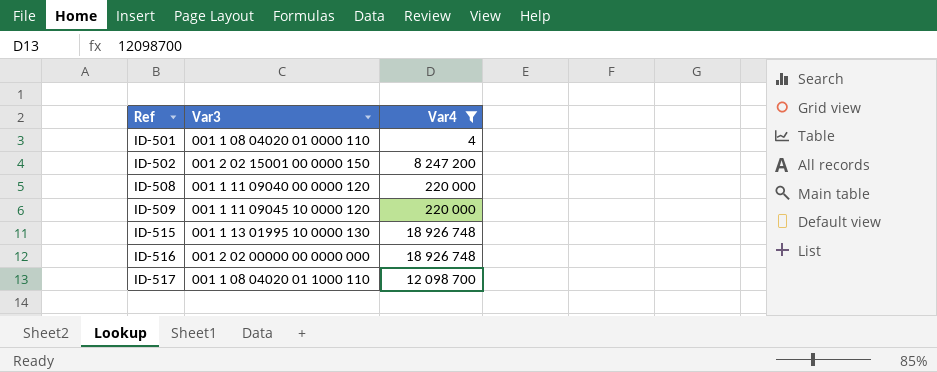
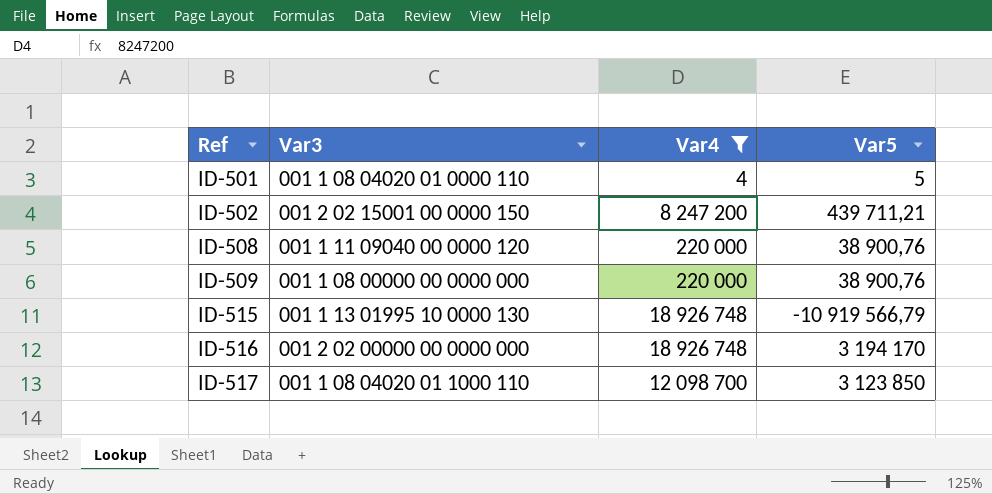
column Var5 | position: none -> 4
ID-509 | Var3: 001 1 11 09045 10 0000 120 -> 001 1 08 00000 00 0000 000

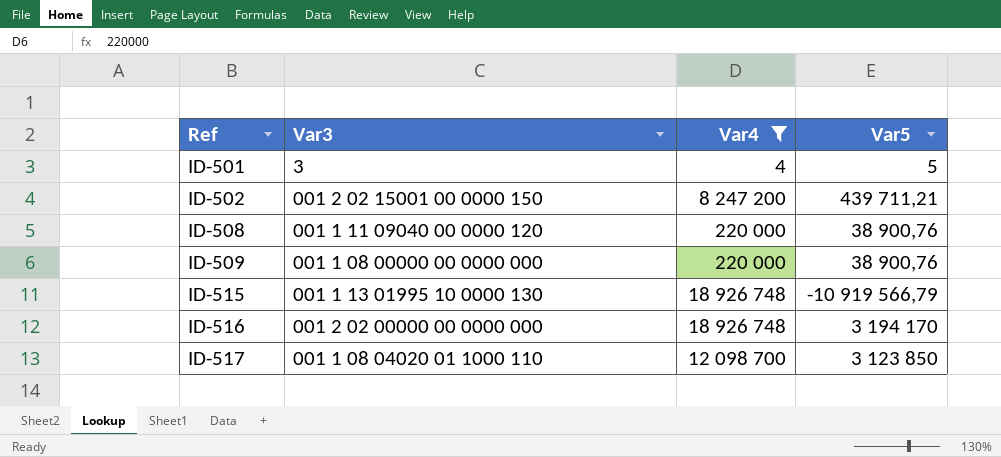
ID-501 | Var3: 001 1 08 04020 01 0000 110 -> 3

